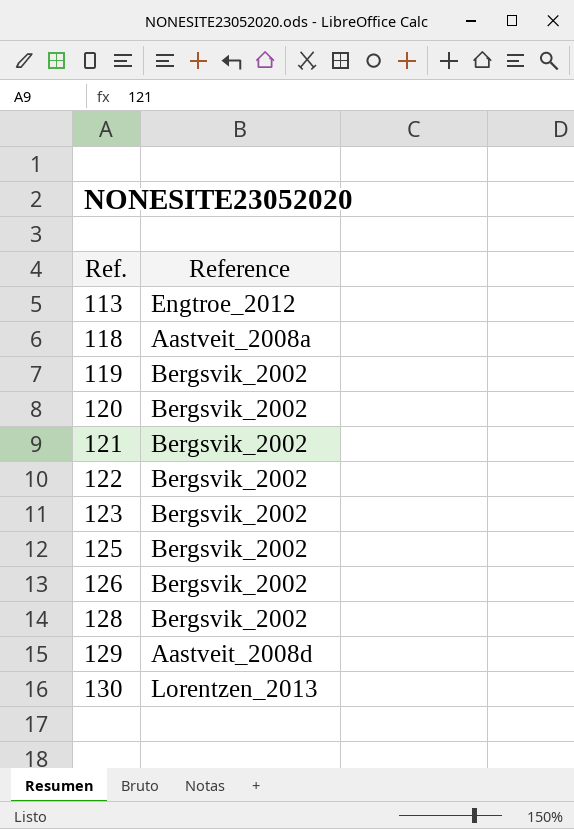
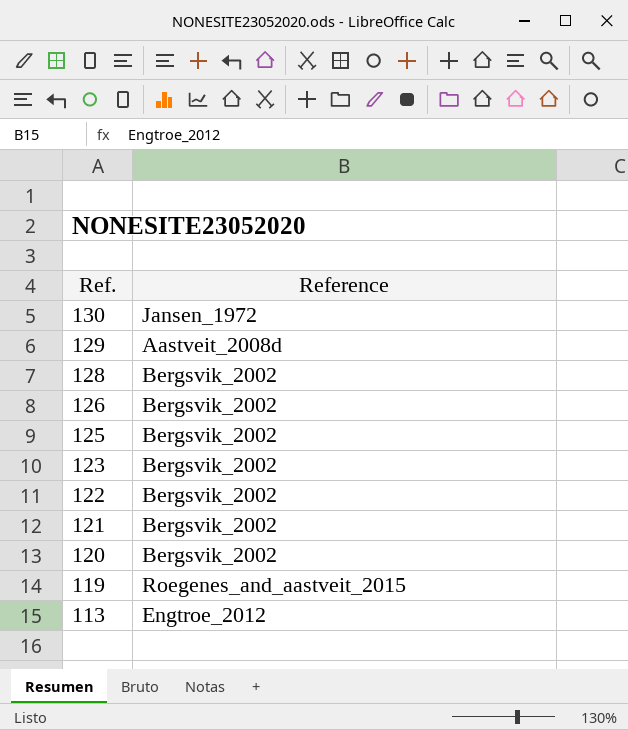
row order: Ref. ascending -> Ref. descending
row 118: Aastveit_2008a -> none
130 | Reference: Lorentzen_2013 -> Jansen_1972
119 | Reference: Bergsvik_2002 -> Roegenes_and_aastveit_2015

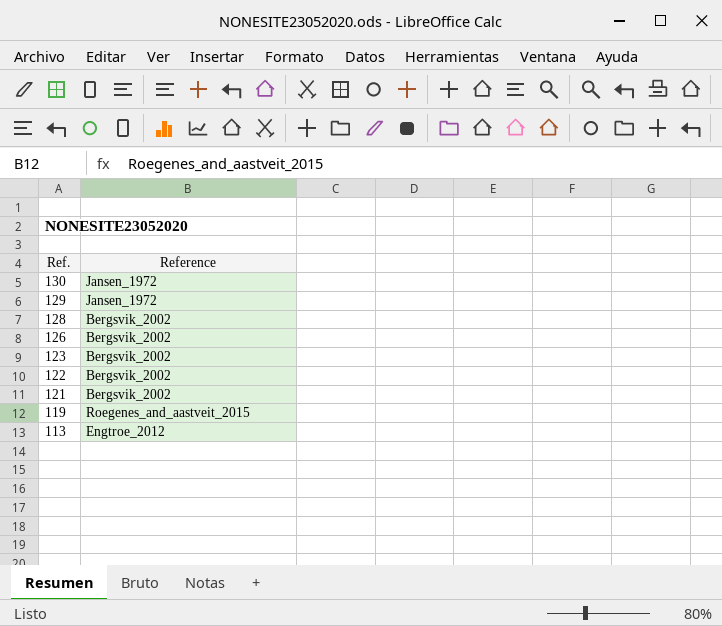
row 125: Bergsvik_2002 -> none
row 120: Bergsvik_2002 -> none
129 | Reference: Aastveit_2008d -> Jansen_1972

